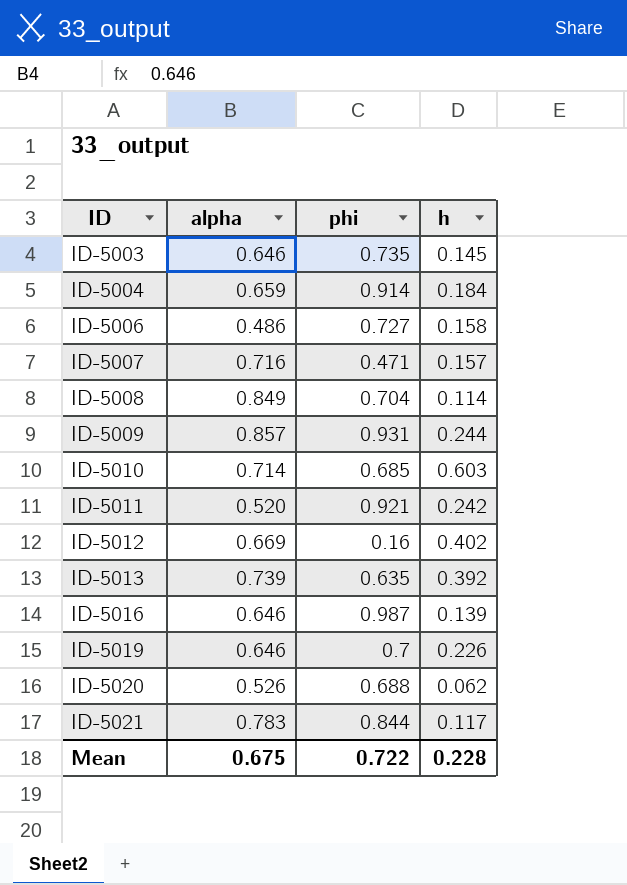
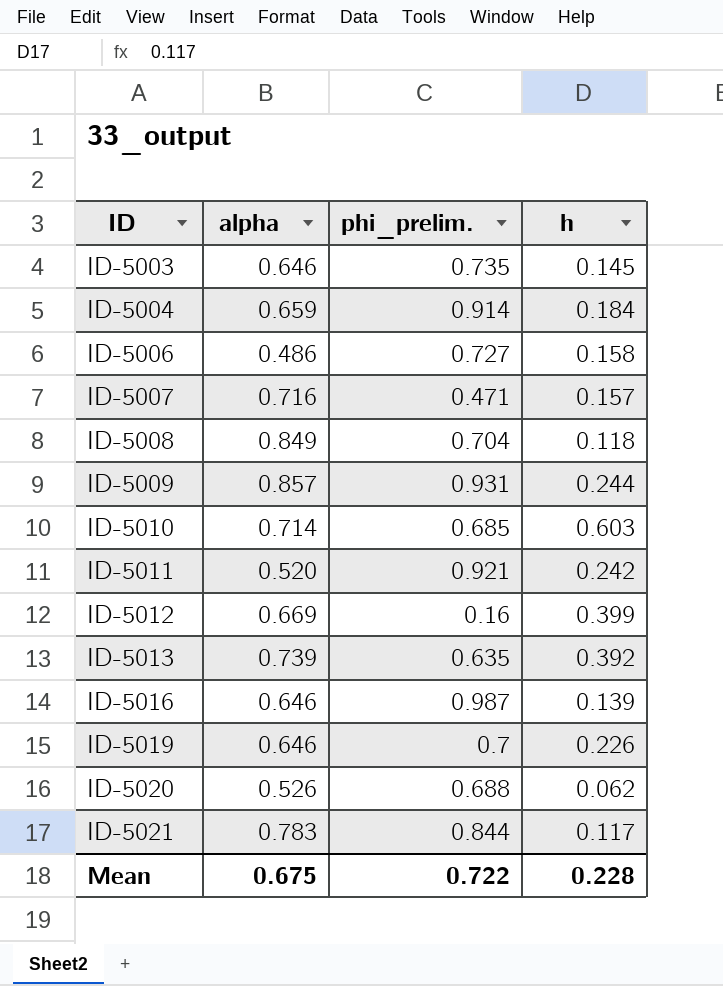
column name: phi -> phi_prelim.
ID-5008 | h: 0.114 -> 0.118
ID-5012 | h: 0.402 -> 0.399

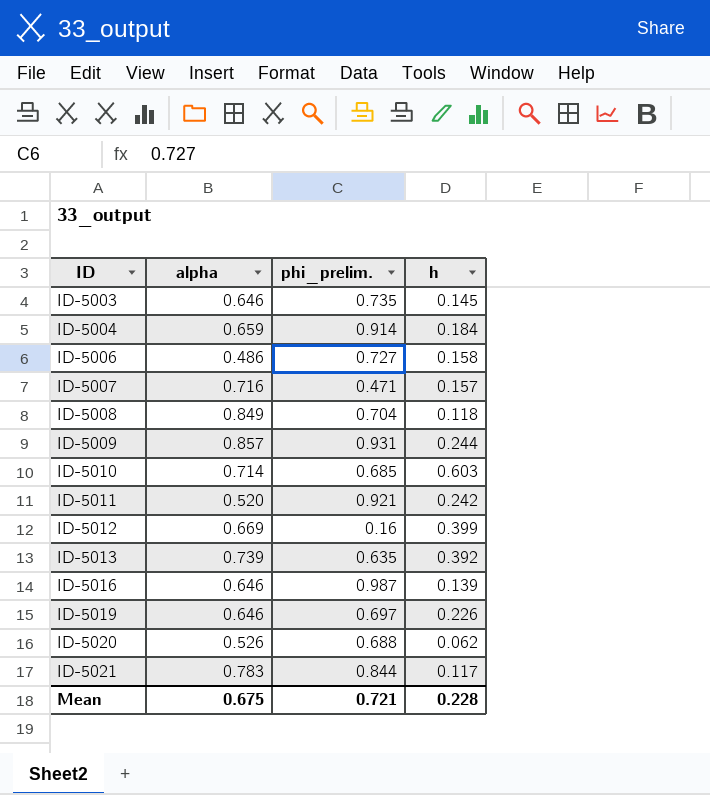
ID-5019 | phi_prelim.: 0.7 -> 0.697
Mean | phi_prelim.: 0.722 -> 0.721

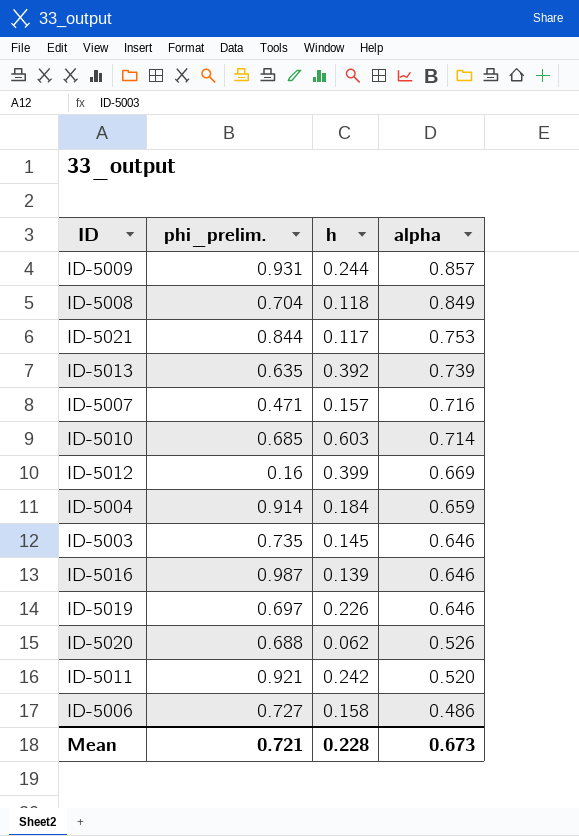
row order: ID ascending -> alpha descending
column alpha | position: 2 -> 4
ID-5021 | alpha: 0.783 -> 0.753
Mean | alpha: 0.675 -> 0.673

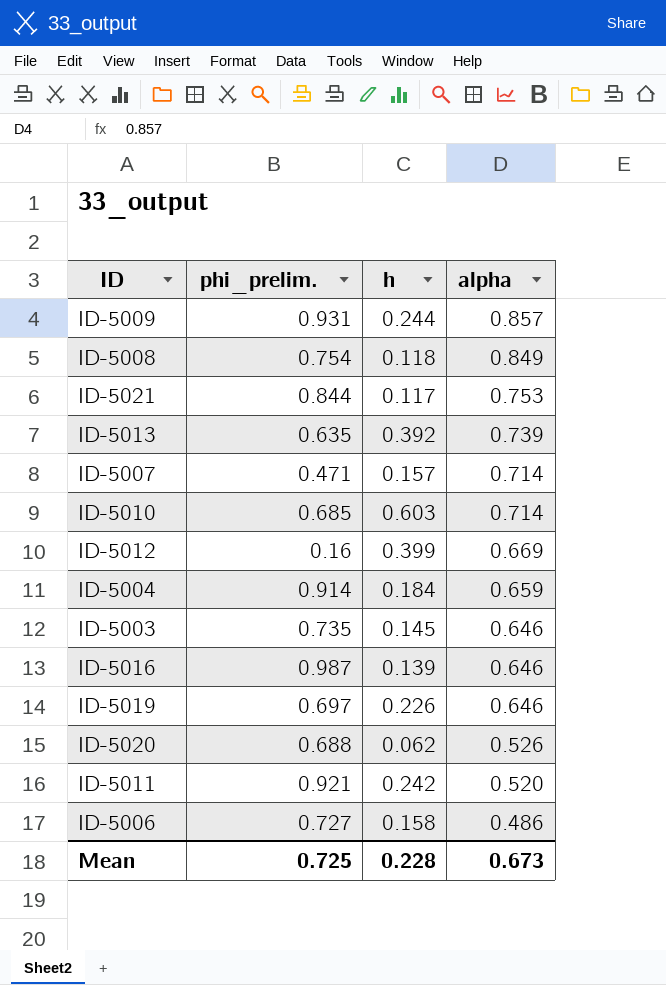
ID-5008 | phi_prelim.: 0.704 -> 0.754
ID-5007 | alpha: 0.716 -> 0.714
Mean | phi_prelim.: 0.721 -> 0.725

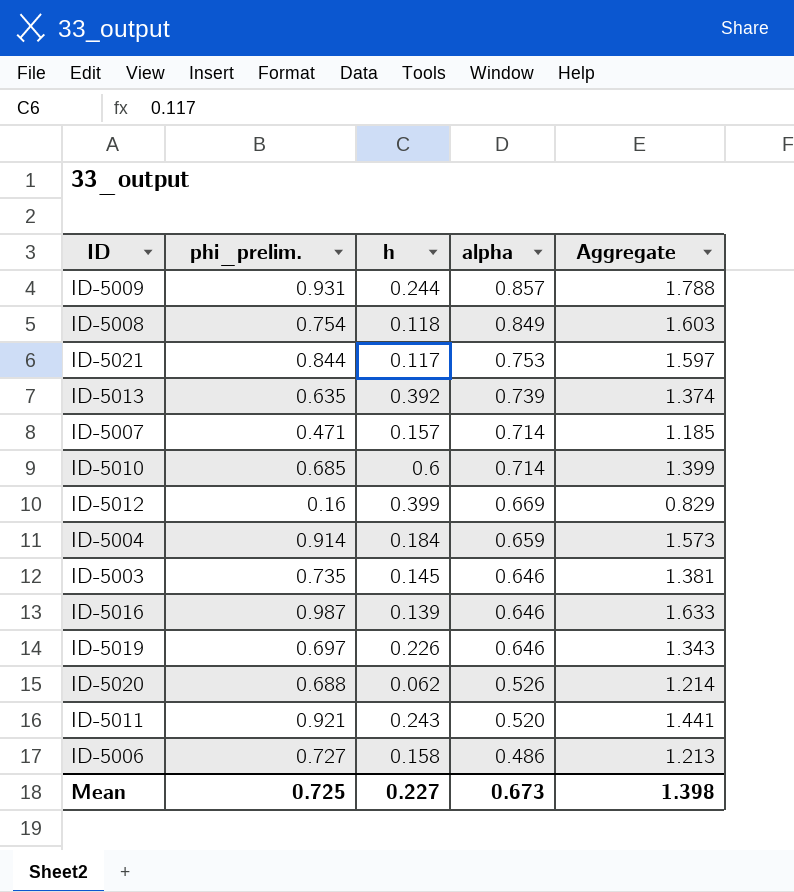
column Aggregate | formula: none -> [phi_prelim.] + [alpha]
ID-5010 | h: 0.603 -> 0.6
ID-5011 | h: 0.242 -> 0.243
Mean | h: 0.228 -> 0.227

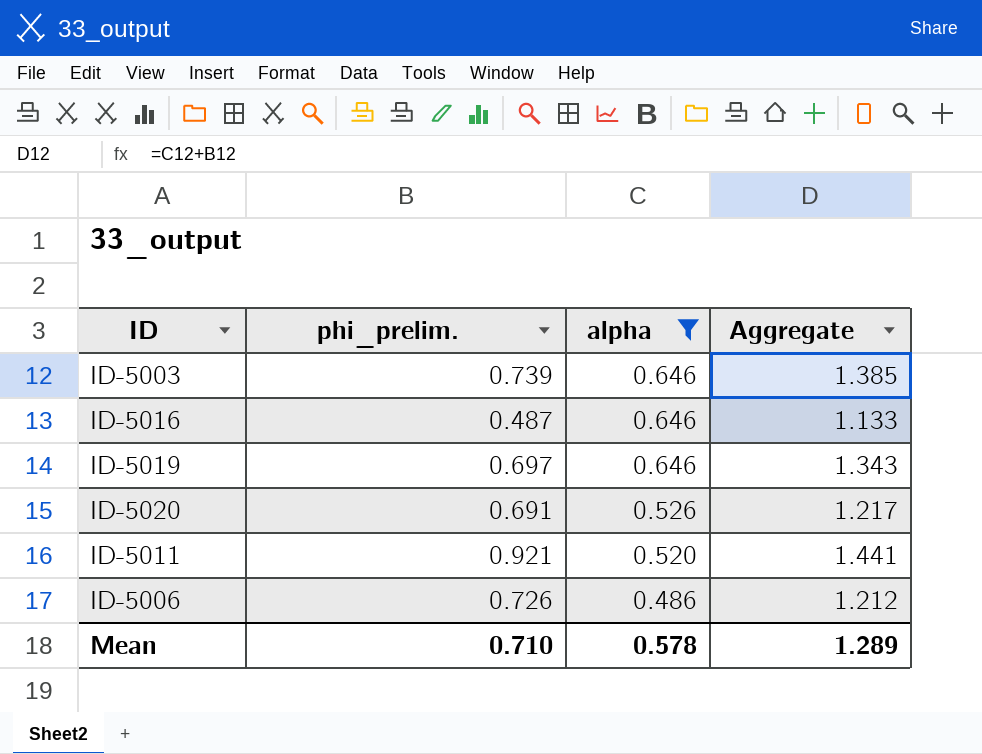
filter: none -> alpha <= 0.646
column h | position: 3 -> none
ID-5003 | phi_prelim.: 0.735 -> 0.739
ID-5003 | Aggregate: 1.381 -> 1.385
ID-5016 | phi_prelim.: 0.987 -> 0.487
ID-5016 | Aggregate: 1.633 -> 1.133
ID-5020 | phi_prelim.: 0.688 -> 0.691
ID-5020 | Aggregate: 1.214 -> 1.217
ID-5006 | phi_prelim.: 0.727 -> 0.726
ID-5006 | Aggregate: 1.213 -> 1.212
Mean | phi_prelim.: 0.725 -> 0.710
Mean | alpha: 0.673 -> 0.578
Mean | Aggregate: 1.398 -> 1.289

